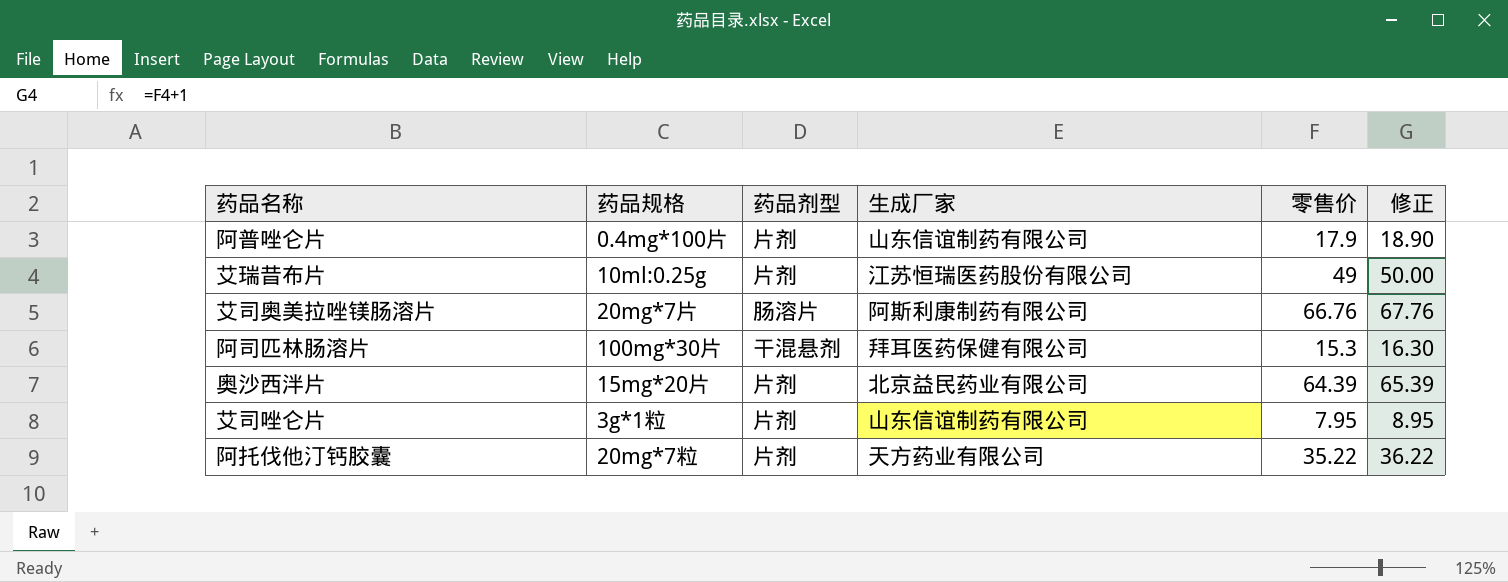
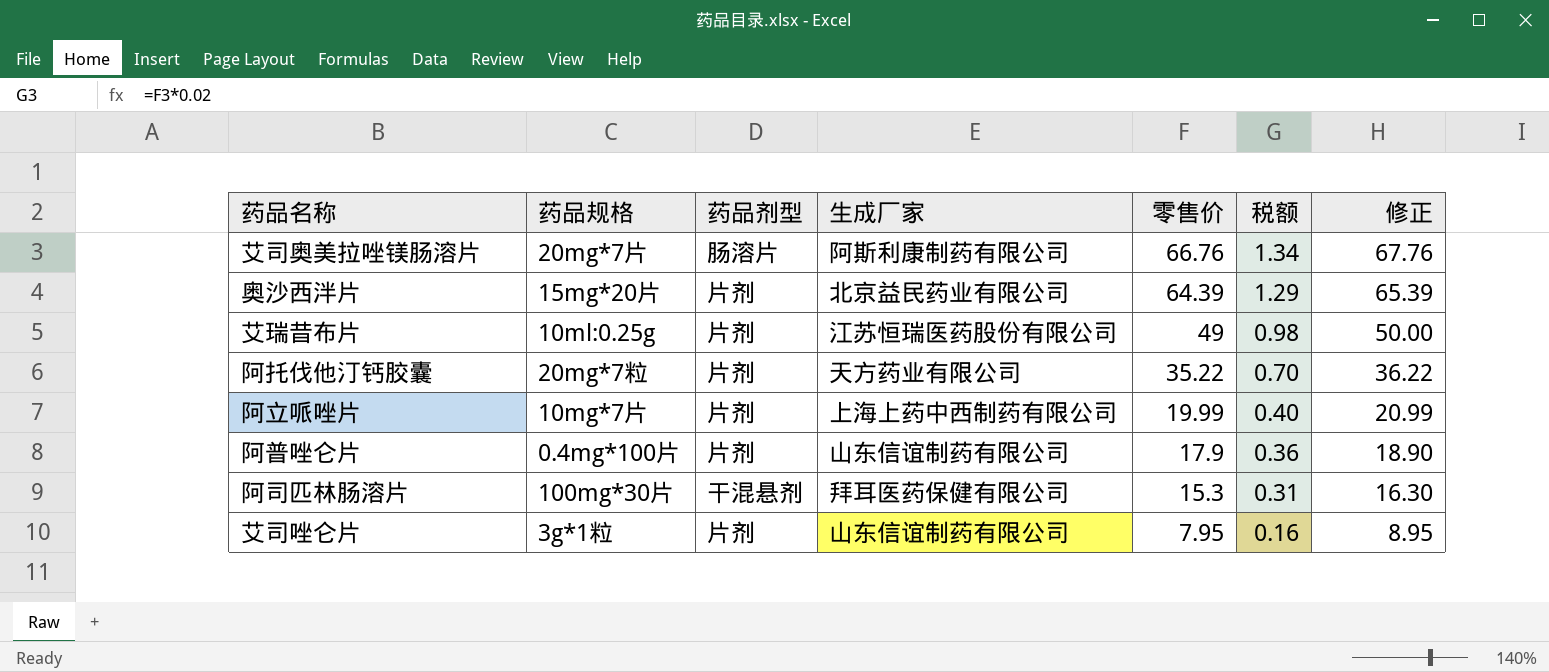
row order: none -> 零售价 descending
column 税额 | formula: none -> [零售价] * 0.02
row 阿立哌唑片: none -> 10mg*7片 | 片剂 | 上海上药中西制药有限公司 | 19.99 | 0.40 | 20.99

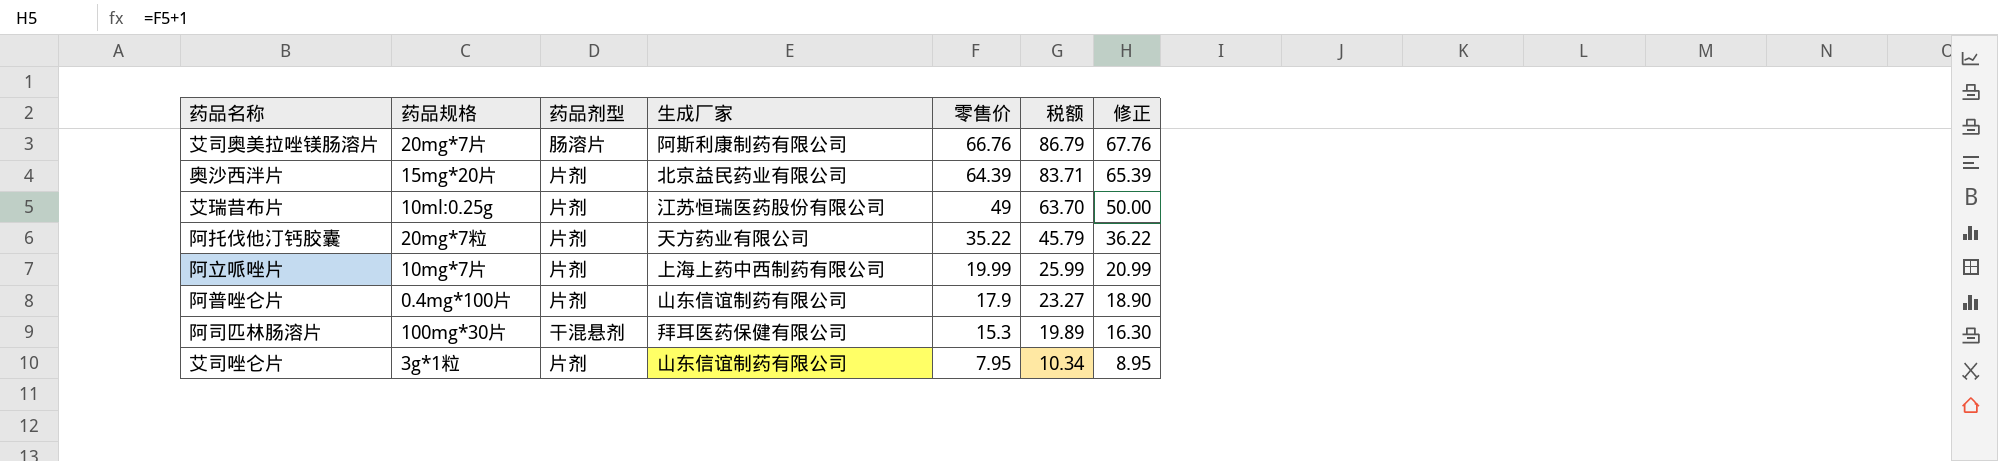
column 税额 | formula: [零售价] * 0.02 -> [零售价] * 1.3

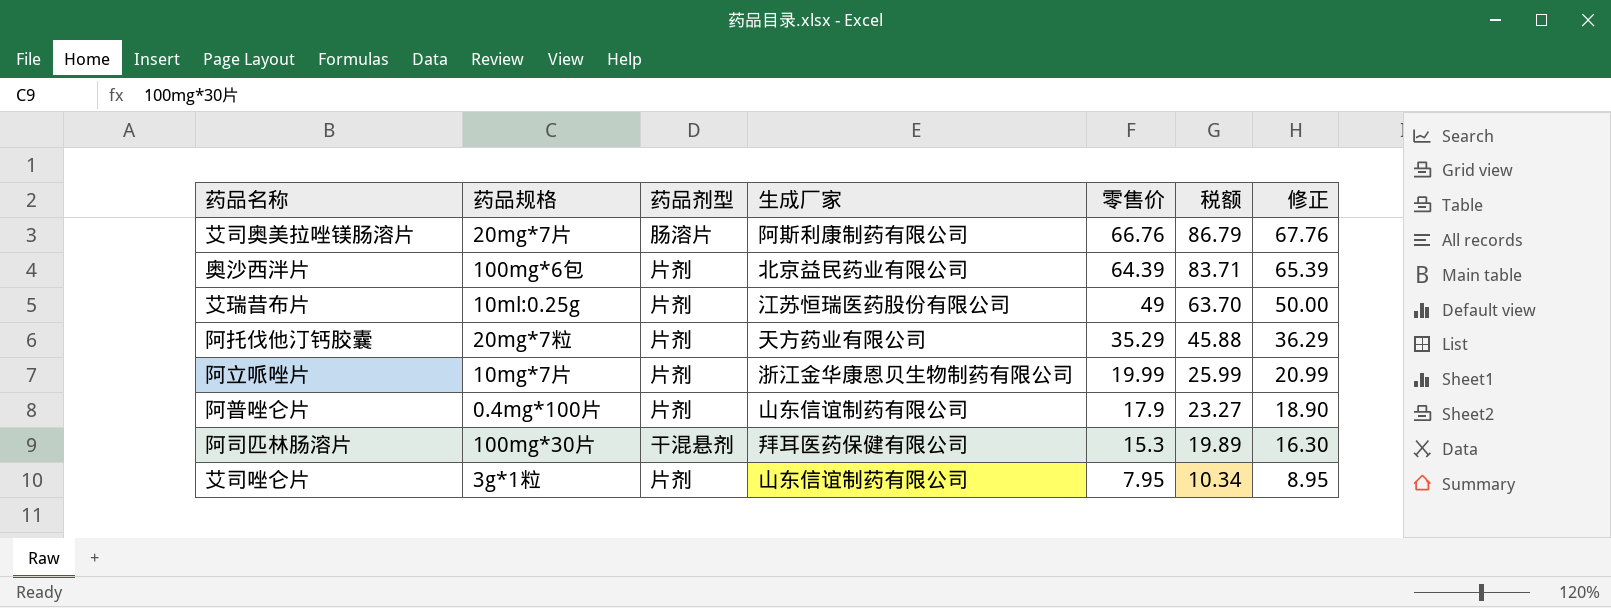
奥沙西泮片 | 药品规格: 15mg*20片 -> 100mg*6包
阿托伐他汀钙胶囊 | 零售价: 35.22 -> 35.29
阿托伐他汀钙胶囊 | 税额: 45.79 -> 45.88
阿托伐他汀钙胶囊 | 修正: 36.22 -> 36.29
阿立哌唑片 | 生成厂家: 上海上药中西制药有限公司 -> 浙江金华康恩贝生物制药有限公司

